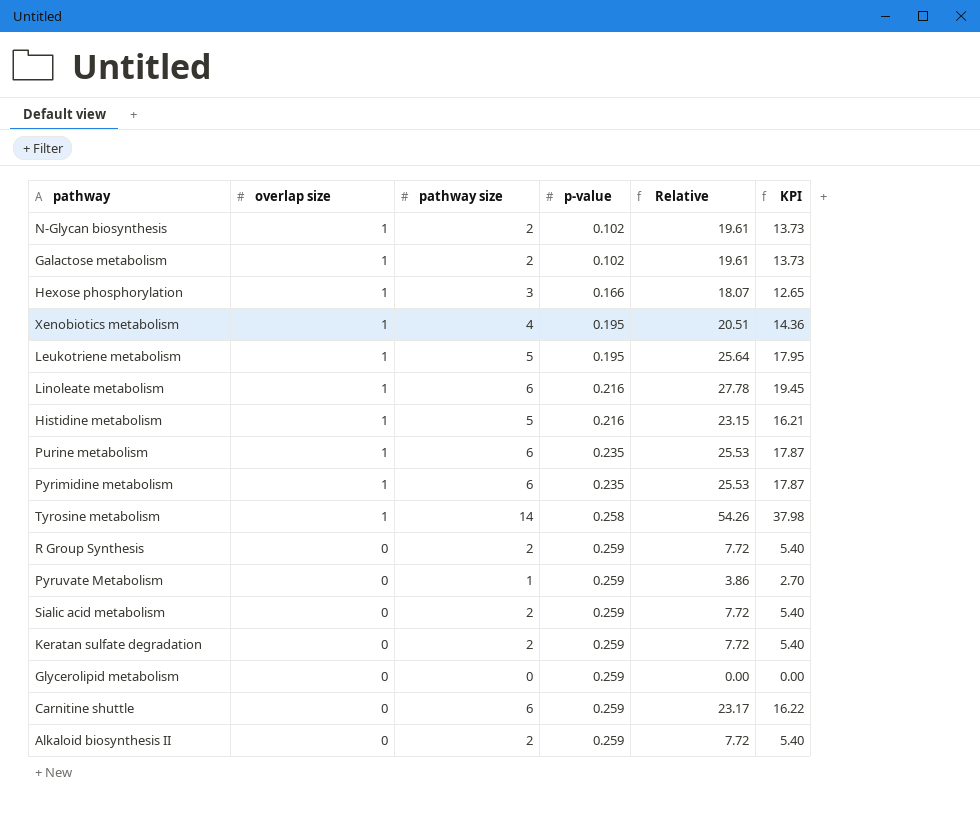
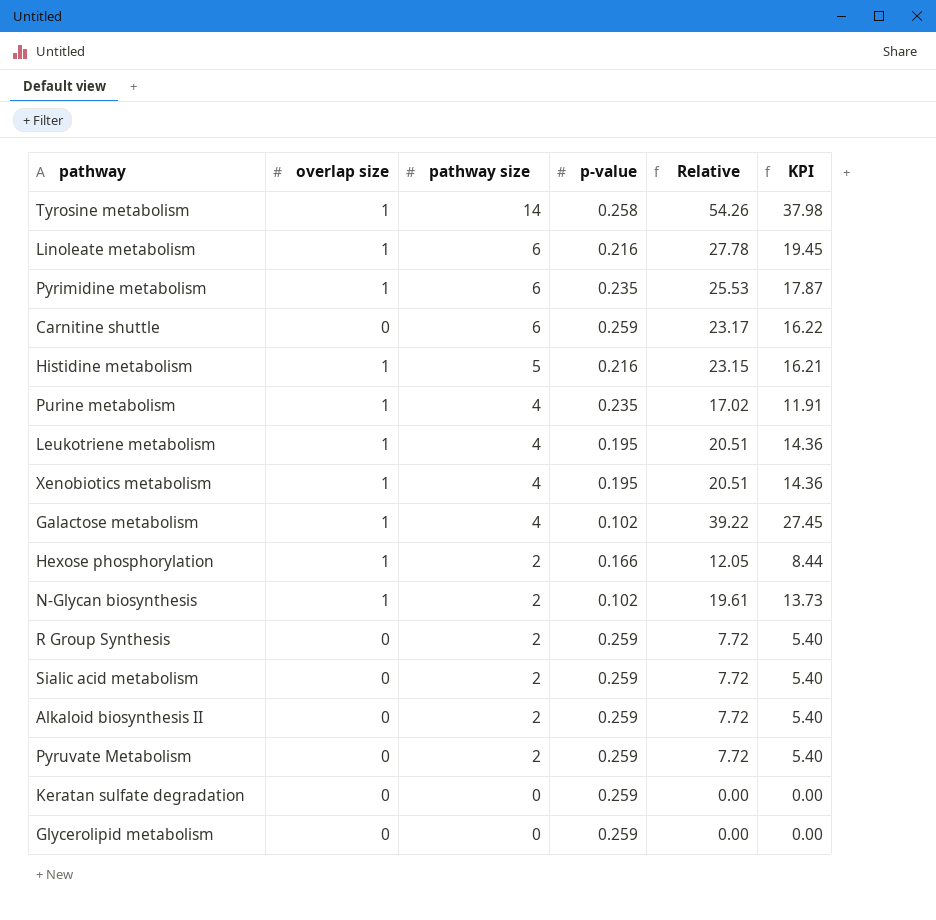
row order: overlap size descending -> pathway size descending
Purine metabolism | pathway size: 6 -> 4
Purine metabolism | Relative: 25.53 -> 17.02
Purine metabolism | KPI: 17.87 -> 11.91
Leukotriene metabolism | pathway size: 5 -> 4
Leukotriene metabolism | Relative: 25.64 -> 20.51
Leukotriene metabolism | KPI: 17.95 -> 14.36
Galactose metabolism | pathway size: 2 -> 4
Galactose metabolism | Relative: 19.61 -> 39.22
Galactose metabolism | KPI: 13.73 -> 27.45
Hexose phosphorylation | pathway size: 3 -> 2
Hexose phosphorylation | Relative: 18.07 -> 12.05
Hexose phosphorylation | KPI: 12.65 -> 8.44
Pyruvate Metabolism | pathway size: 1 -> 2
Pyruvate Metabolism | Relative: 3.86 -> 7.72
Pyruvate Metabolism | KPI: 2.70 -> 5.40
Keratan sulfate degradation | pathway size: 2 -> 0
Keratan sulfate degradation | Relative: 7.72 -> 0.00
Keratan sulfate degradation | KPI: 5.40 -> 0.00

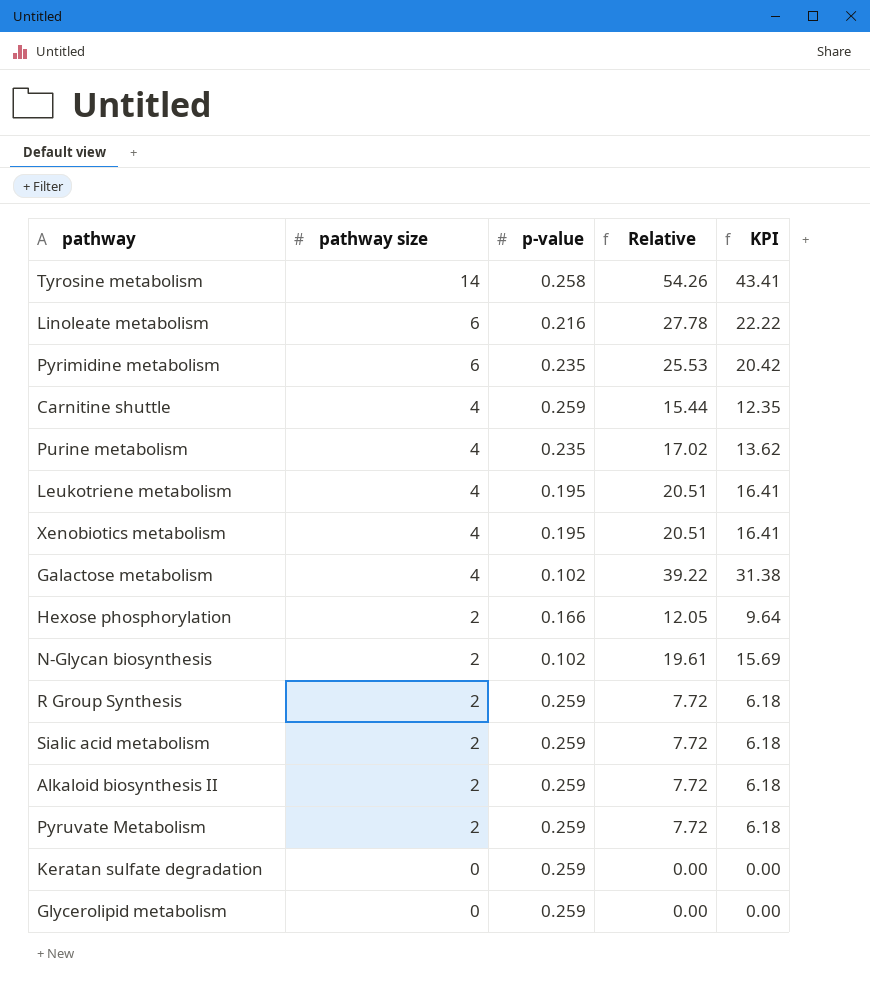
column overlap size | position: 2 -> none
column KPI | formula: [Relative] * 0.7 -> [Relative] * 0.8
row Histidine metabolism: 1 | 5 | 0.216 | 23.15 | 16.21 -> none
Carnitine shuttle | pathway size: 6 -> 4
Carnitine shuttle | Relative: 23.17 -> 15.44

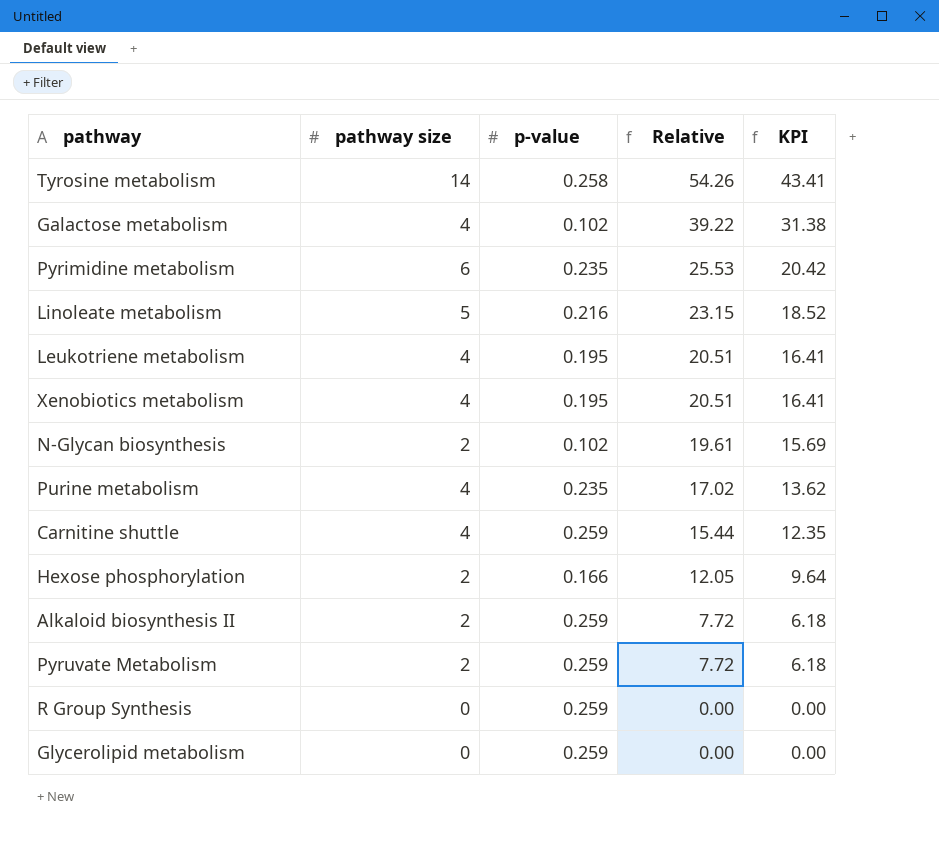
row order: pathway size descending -> Relative descending
row Sialic acid metabolism: 2 | 0.259 | 7.72 | 6.18 -> none
row Keratan sulfate degradation: 0 | 0.259 | 0.00 | 0.00 -> none
Linoleate metabolism | pathway size: 6 -> 5
Linoleate metabolism | Relative: 27.78 -> 23.15
Linoleate metabolism | KPI: 22.22 -> 18.52
R Group Synthesis | pathway size: 2 -> 0
R Group Synthesis | Relative: 7.72 -> 0.00
R Group Synthesis | KPI: 6.18 -> 0.00

